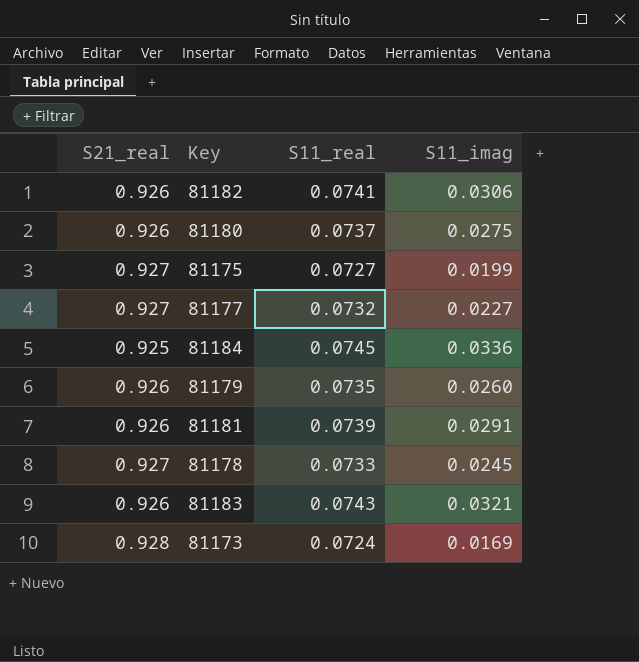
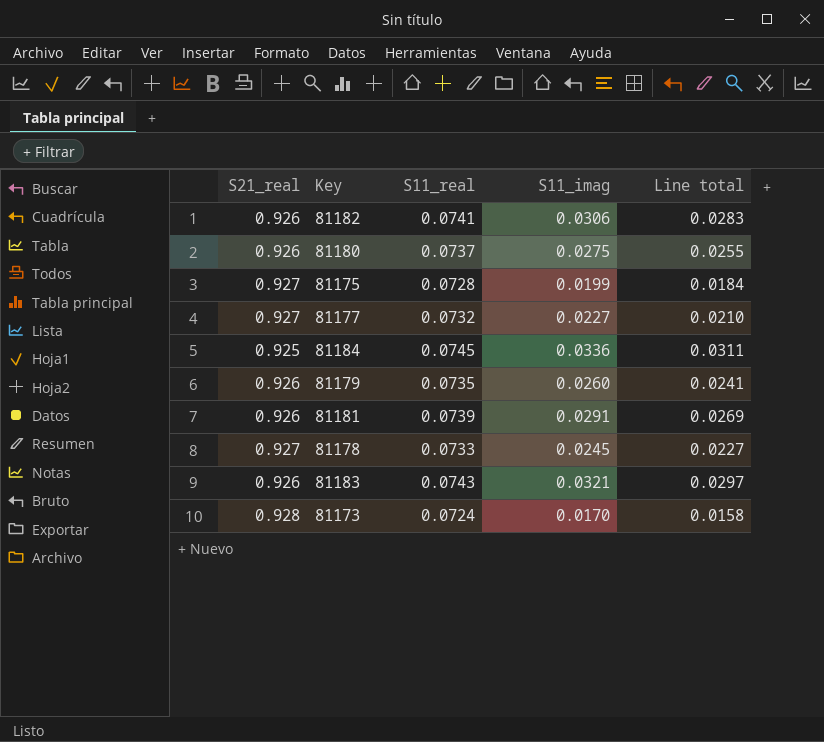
column Line total | formula: none -> [S21_real] * [S11_imag]
81175 | S11_real: 0.0727 -> 0.0728
81173 | S11_imag: 0.0169 -> 0.0170

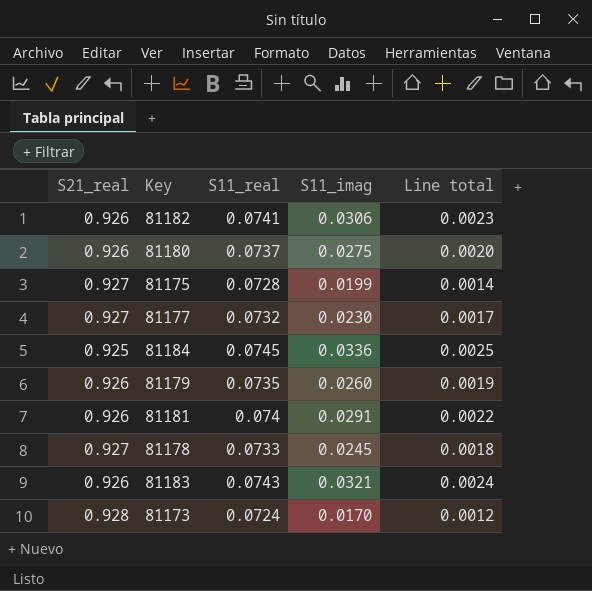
column Line total | formula: [S21_real] * [S11_imag] -> [S11_real] * [S11_imag]
81177 | S11_imag: 0.0227 -> 0.0230
81181 | S11_real: 0.0739 -> 0.074

